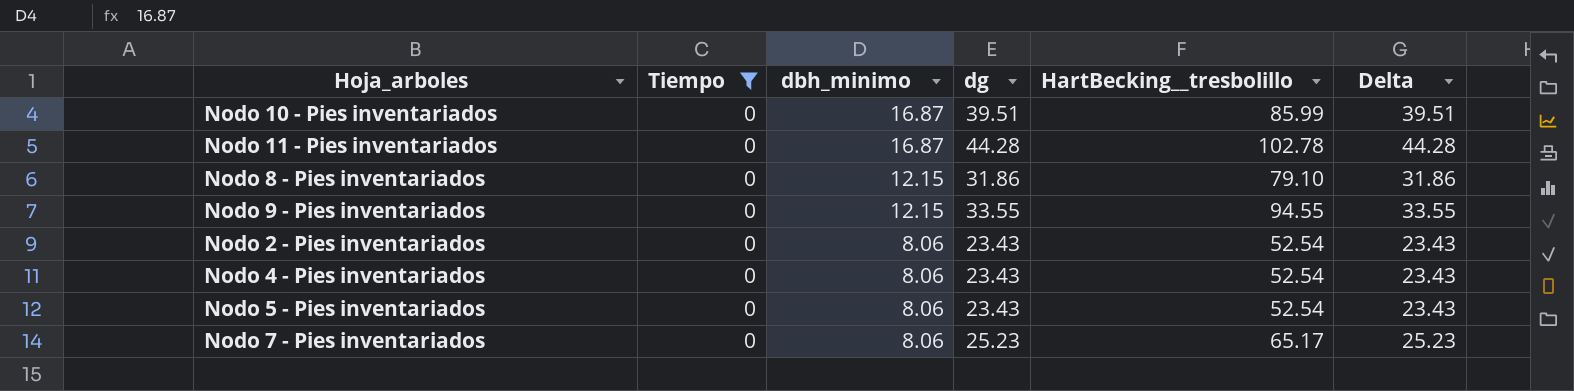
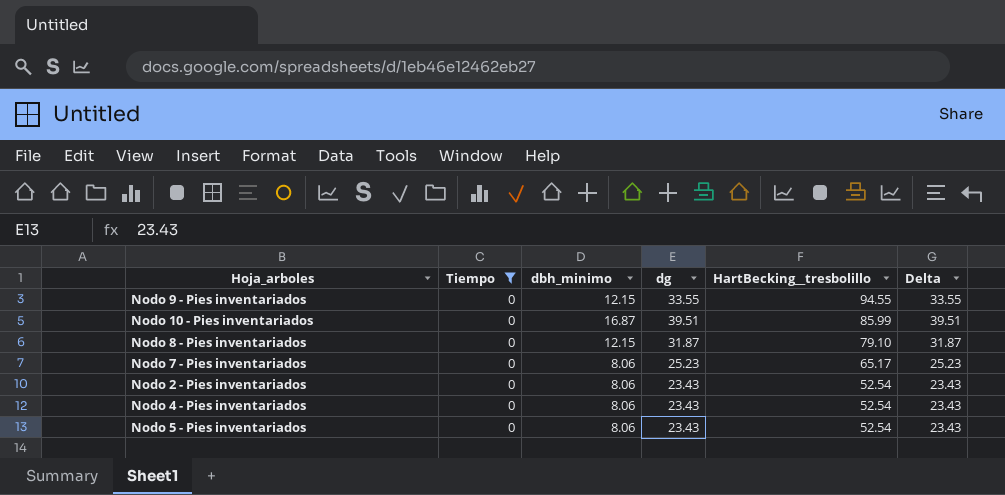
row order: dbh_minimo descending -> HartBecking__tresbolillo descending
row Nodo 11 - Pies inventariados: 0 | 16.87 | 44.28 | 102.78 | 44.28 -> none
Nodo 8 - Pies inventariados | dg: 31.86 -> 31.87
Nodo 8 - Pies inventariados | Delta: 31.86 -> 31.87

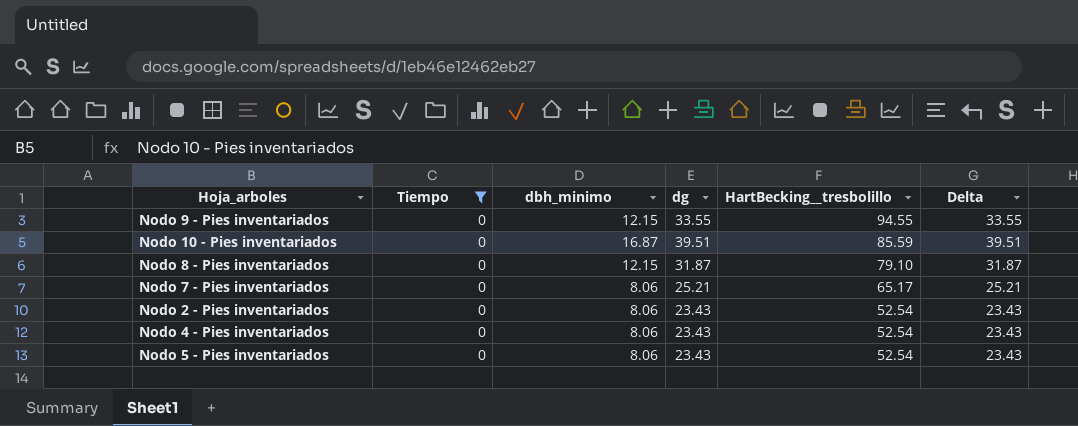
Nodo 10 - Pies inventariados | HartBecking__tresbolillo: 85.99 -> 85.59
Nodo 7 - Pies inventariados | dg: 25.23 -> 25.21
Nodo 7 - Pies inventariados | Delta: 25.23 -> 25.21

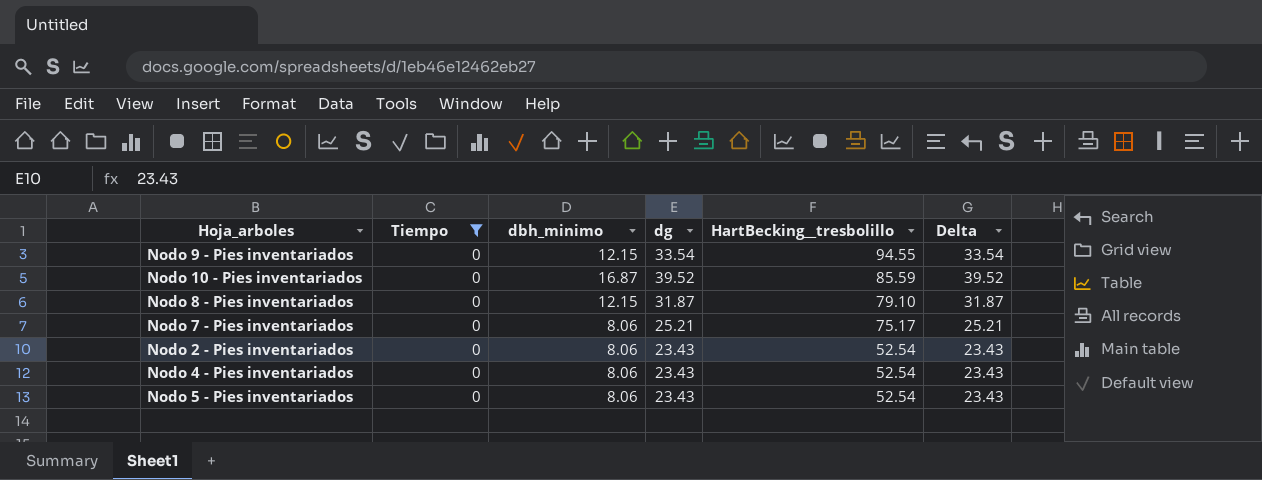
Nodo 9 - Pies inventariados | dg: 33.55 -> 33.54
Nodo 9 - Pies inventariados | Delta: 33.55 -> 33.54
Nodo 10 - Pies inventariados | dg: 39.51 -> 39.52
Nodo 10 - Pies inventariados | Delta: 39.51 -> 39.52
Nodo 7 - Pies inventariados | HartBecking__tresbolillo: 65.17 -> 75.17

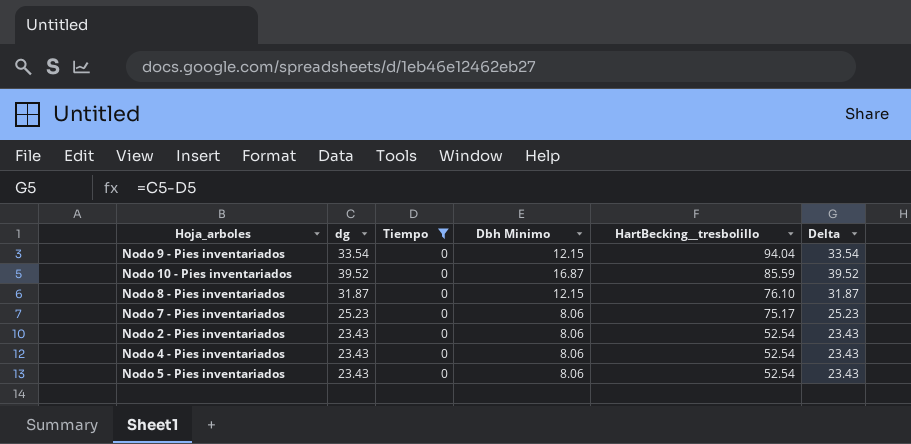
column dg | position: 4 -> 2
column name: dbh_minimo -> Dbh Minimo
Nodo 9 - Pies inventariados | HartBecking__tresbolillo: 94.55 -> 94.04
Nodo 8 - Pies inventariados | HartBecking__tresbolillo: 79.10 -> 76.10
Nodo 7 - Pies inventariados | dg: 25.21 -> 25.23
Nodo 7 - Pies inventariados | Delta: 25.21 -> 25.23

